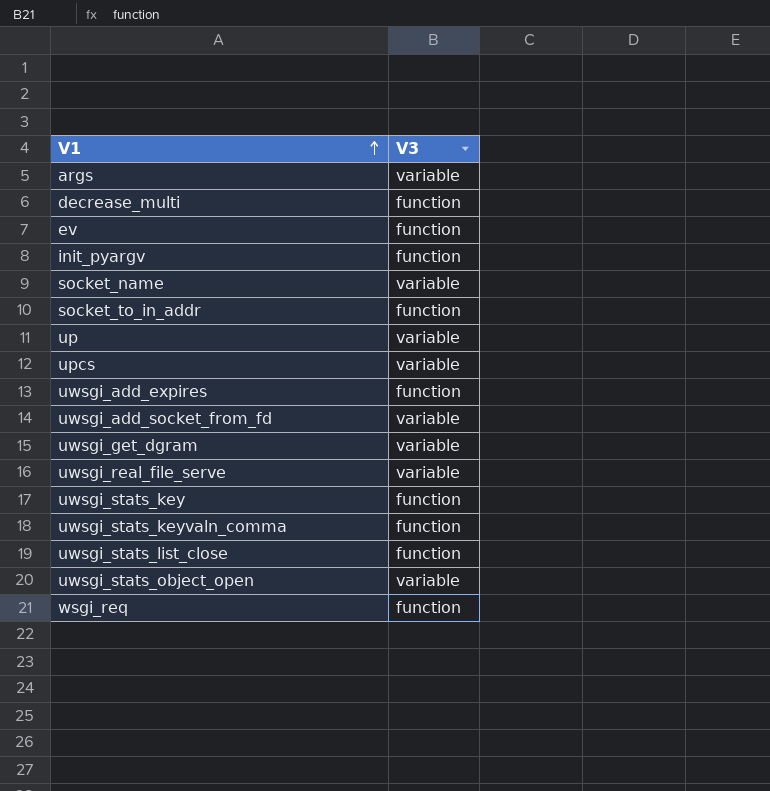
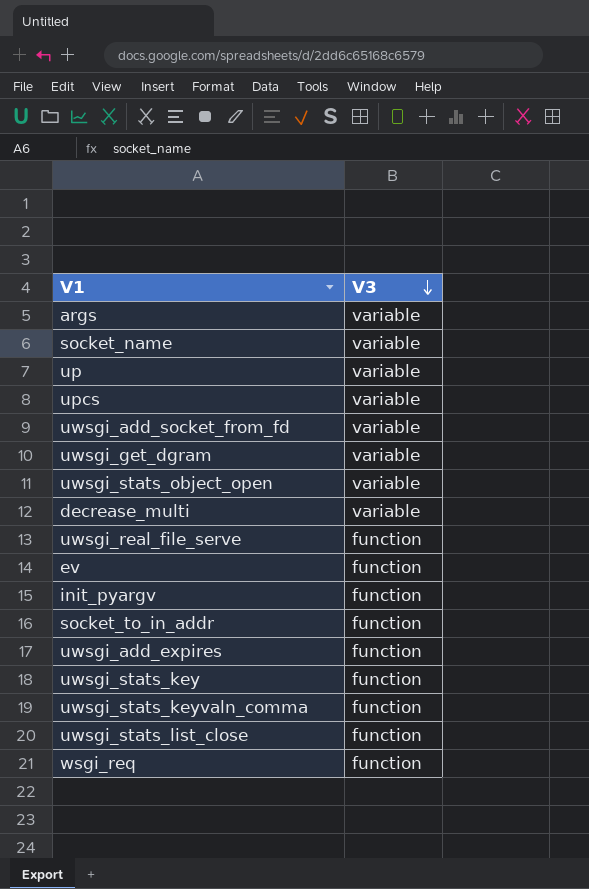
row order: V1 ascending -> V3 descending
decrease_multi | V3: function -> variable
uwsgi_real_file_serve | V3: variable -> function

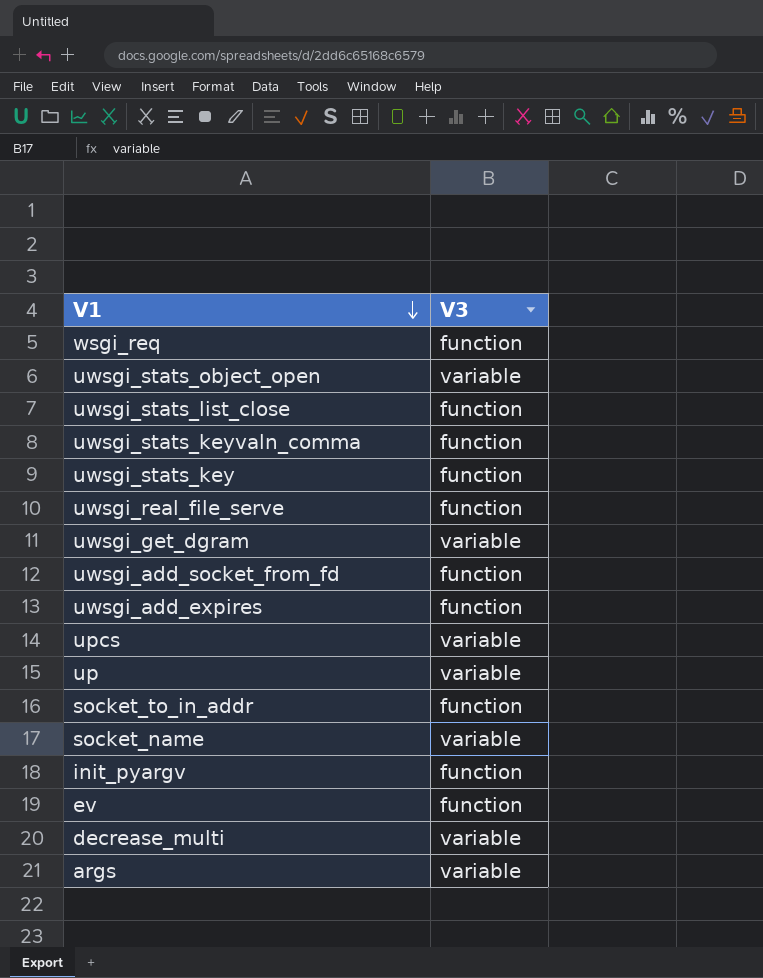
row order: V3 descending -> V1 descending
uwsgi_add_socket_from_fd | V3: variable -> function

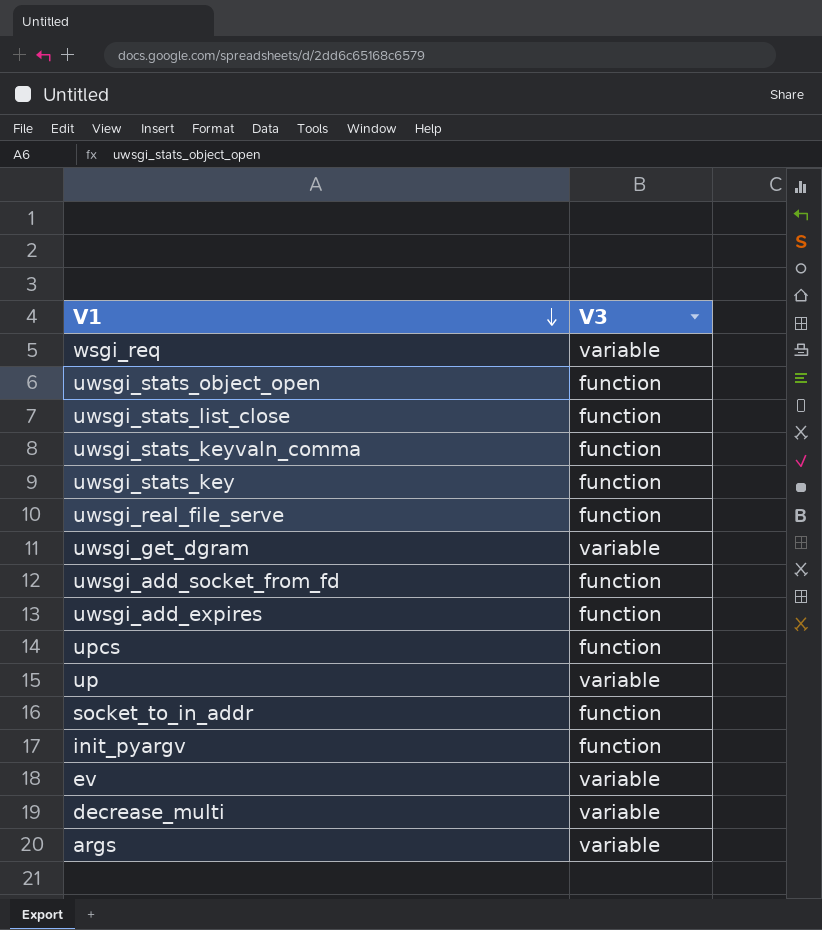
row socket_name: variable -> none
wsgi_req | V3: function -> variable
uwsgi_stats_object_open | V3: variable -> function
upcs | V3: variable -> function
ev | V3: function -> variable

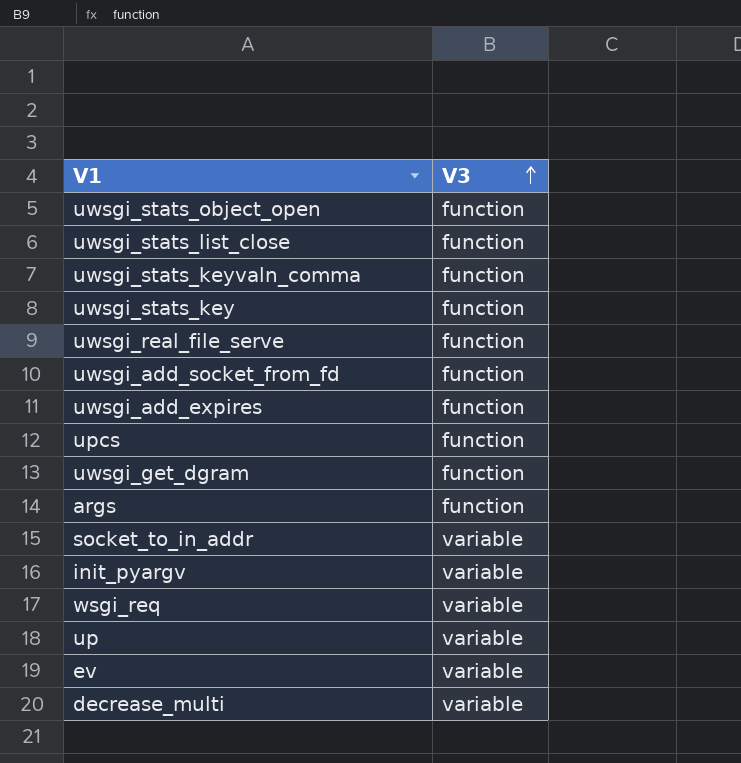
row order: V1 descending -> V3 ascending
uwsgi_get_dgram | V3: variable -> function
args | V3: variable -> function
socket_to_in_addr | V3: function -> variable
init_pyargv | V3: function -> variable

